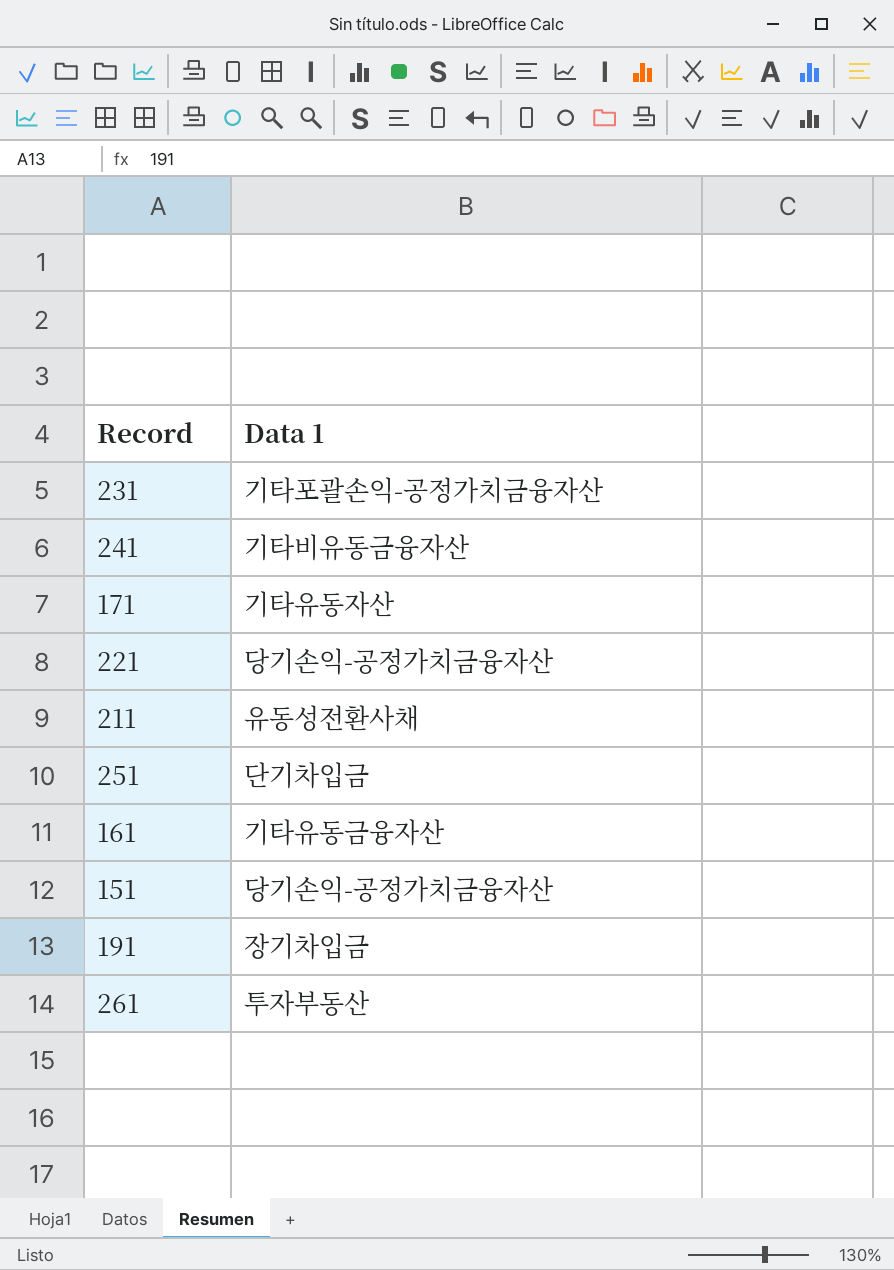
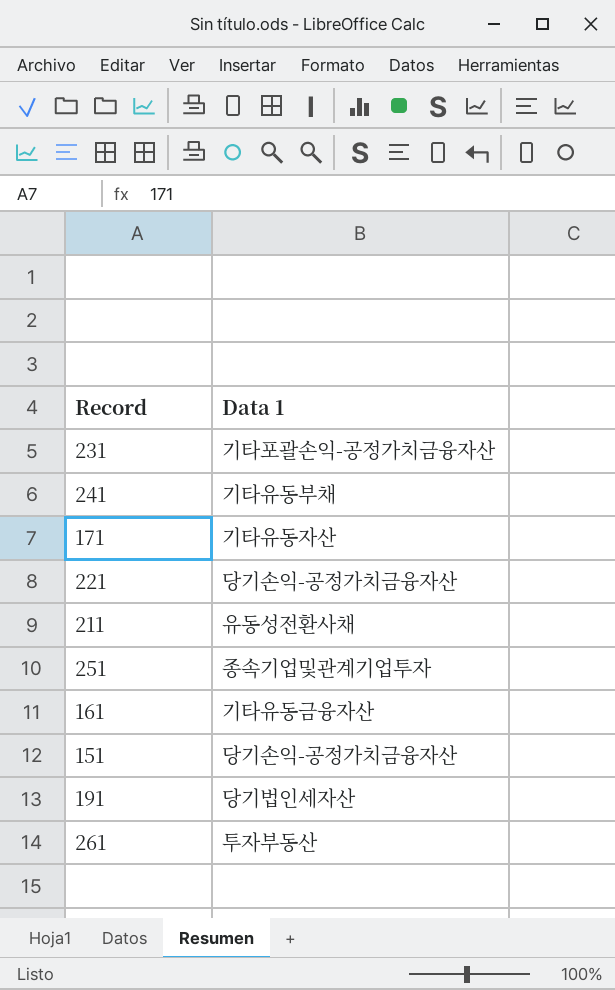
241 | Data 1: 기타비유동금융자산 -> 기타유동부채
251 | Data 1: 단기차입금 -> 종속기업및관계기업투자
191 | Data 1: 장기차입금 -> 당기법인세자산

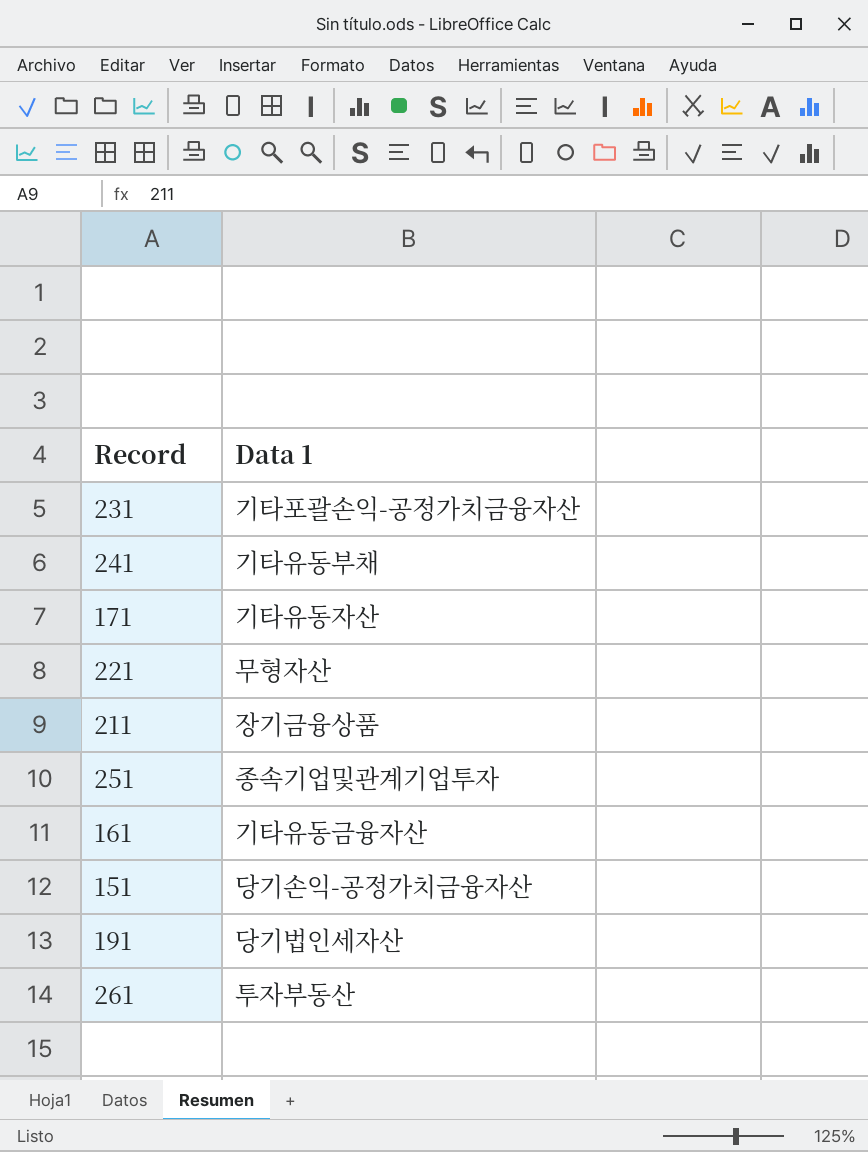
221 | Data 1: 당기손익-공정가치금융자산 -> 무형자산
211 | Data 1: 유동성전환사채 -> 장기금융상품

